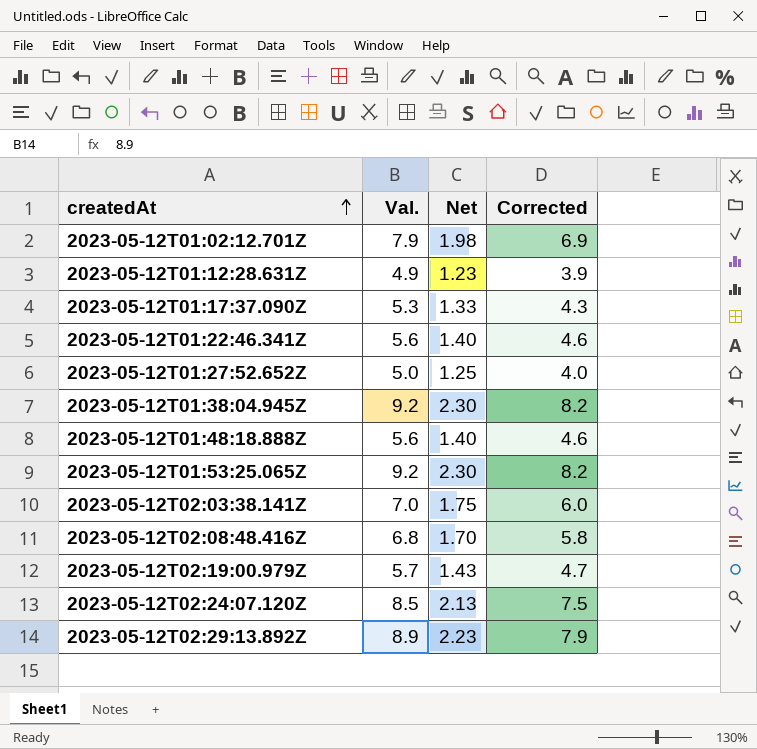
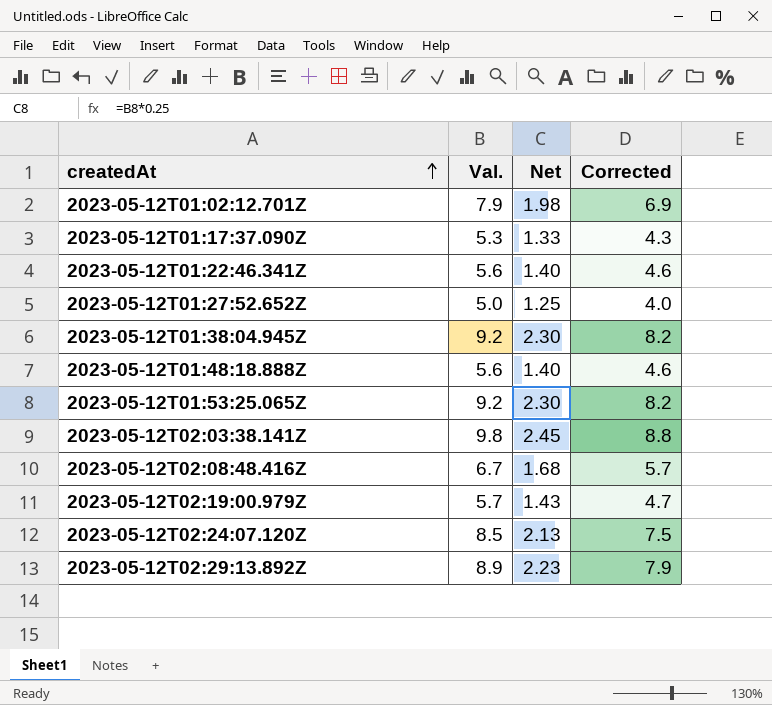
row 2023-05-12T01:12:28.631Z: 4.9 | 1.23 | 3.9 -> none
2023-05-12T02:03:38.141Z | Val.: 7.0 -> 9.8
2023-05-12T02:03:38.141Z | Net: 1.75 -> 2.45
2023-05-12T02:03:38.141Z | Corrected: 6.0 -> 8.8
2023-05-12T02:08:48.416Z | Val.: 6.8 -> 6.7
2023-05-12T02:08:48.416Z | Net: 1.70 -> 1.68
2023-05-12T02:08:48.416Z | Corrected: 5.8 -> 5.7

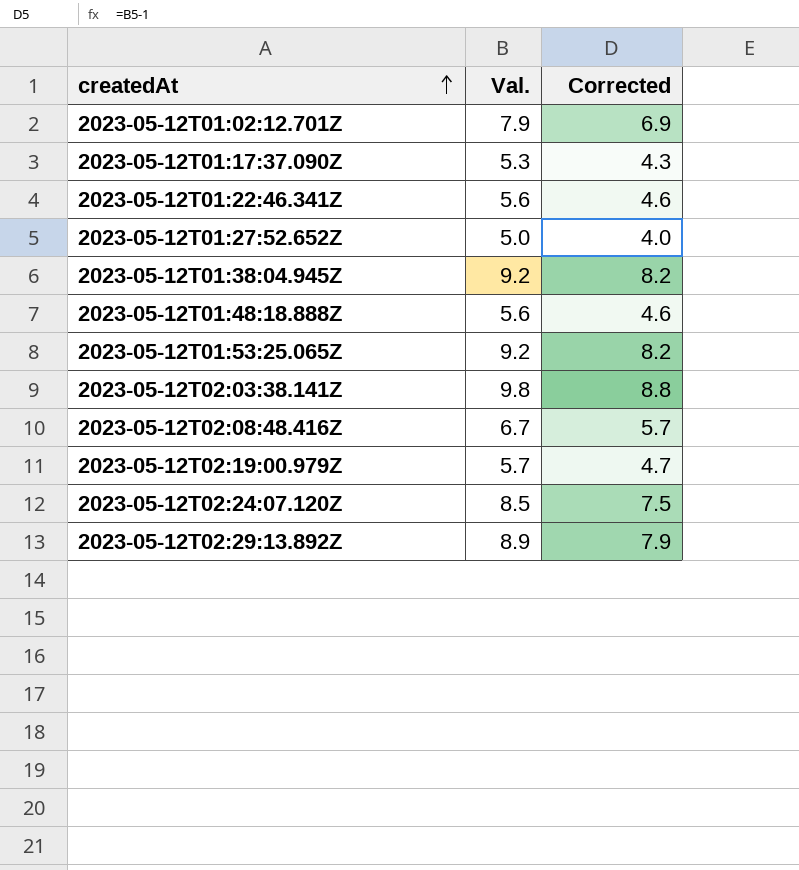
column Net | formula: [Val.] * 0.25 -> none

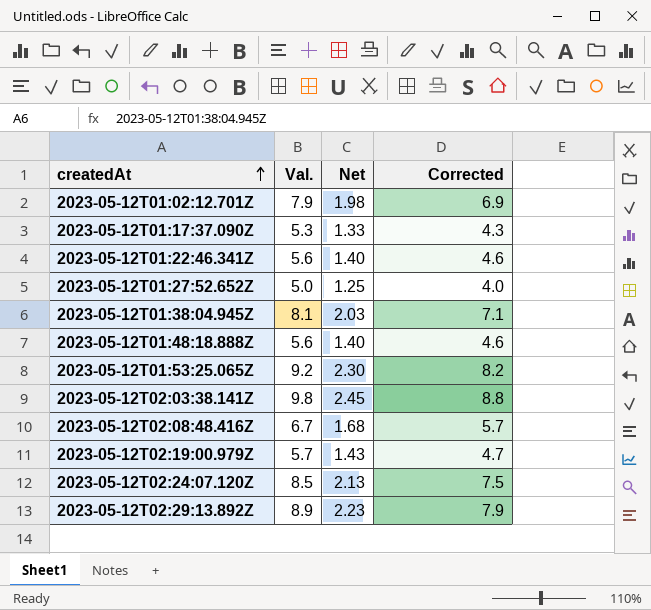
column Net | formula: none -> [Val.] * 0.25
2023-05-12T01:38:04.945Z | Val.: 9.2 -> 8.1
2023-05-12T01:38:04.945Z | Corrected: 8.2 -> 7.1

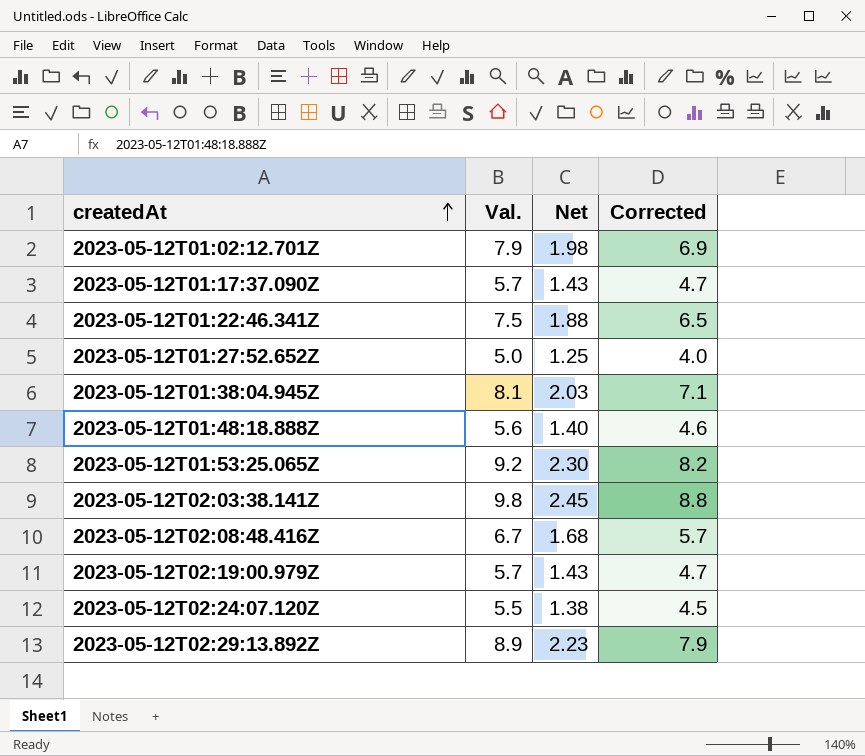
2023-05-12T01:17:37.090Z | Val.: 5.3 -> 5.7
2023-05-12T01:17:37.090Z | Net: 1.33 -> 1.43
2023-05-12T01:17:37.090Z | Corrected: 4.3 -> 4.7
2023-05-12T01:22:46.341Z | Val.: 5.6 -> 7.5
2023-05-12T01:22:46.341Z | Net: 1.40 -> 1.88
2023-05-12T01:22:46.341Z | Corrected: 4.6 -> 6.5
2023-05-12T02:24:07.120Z | Val.: 8.5 -> 5.5
2023-05-12T02:24:07.120Z | Net: 2.13 -> 1.38
2023-05-12T02:24:07.120Z | Corrected: 7.5 -> 4.5

